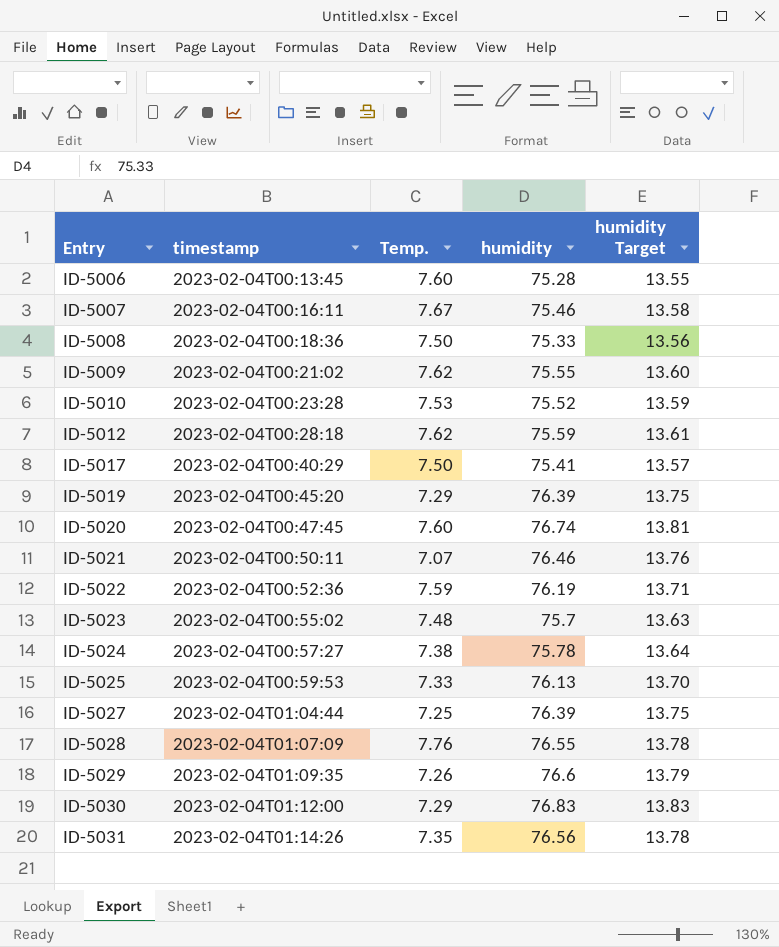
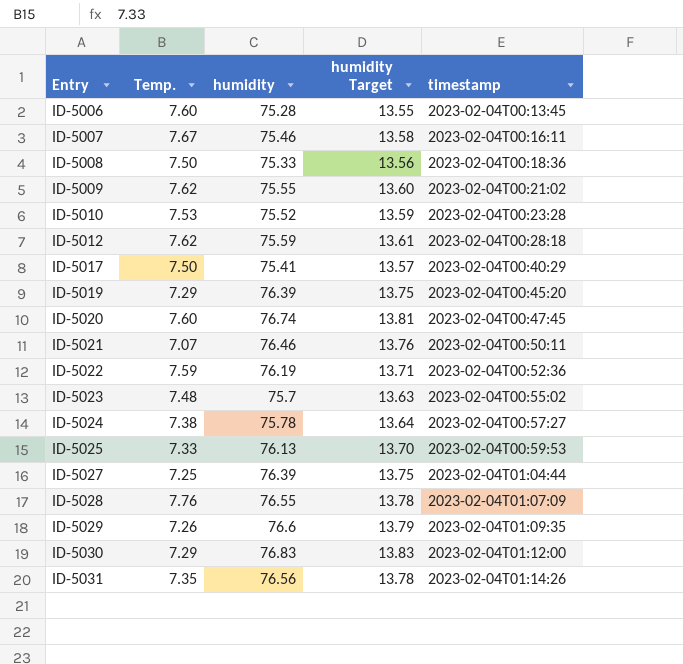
column timestamp | position: 2 -> 5

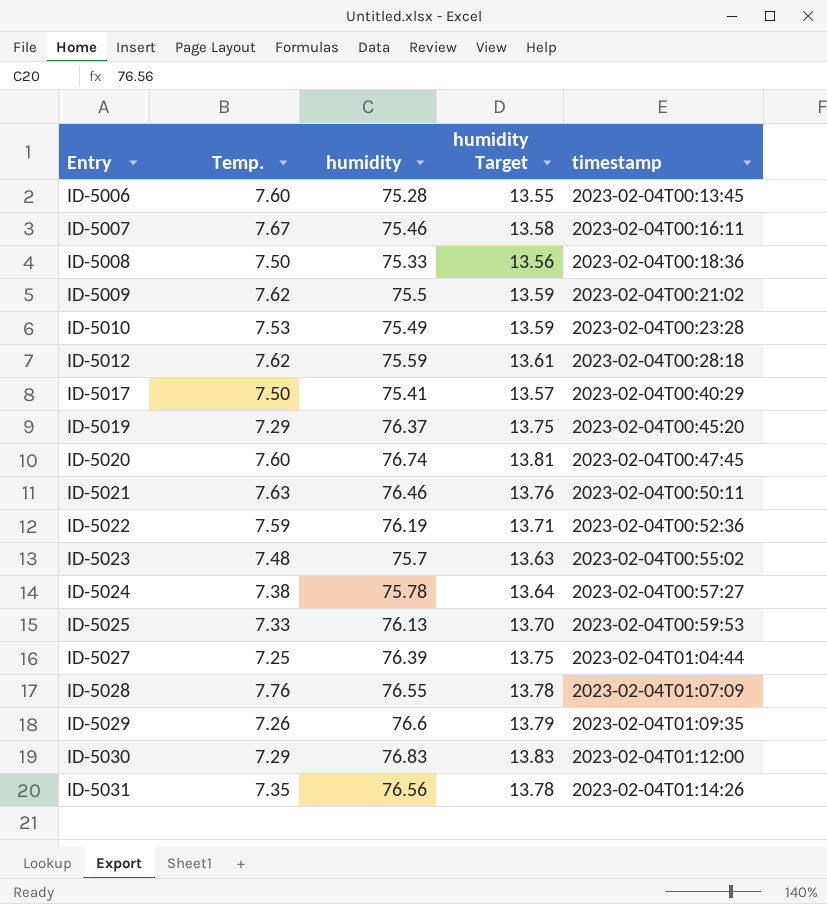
ID-5009 | humidity: 75.55 -> 75.5
ID-5009 | humidity Target: 13.60 -> 13.59
ID-5010 | humidity: 75.52 -> 75.49
ID-5019 | humidity: 76.39 -> 76.37
ID-5021 | Temp.: 7.07 -> 7.63

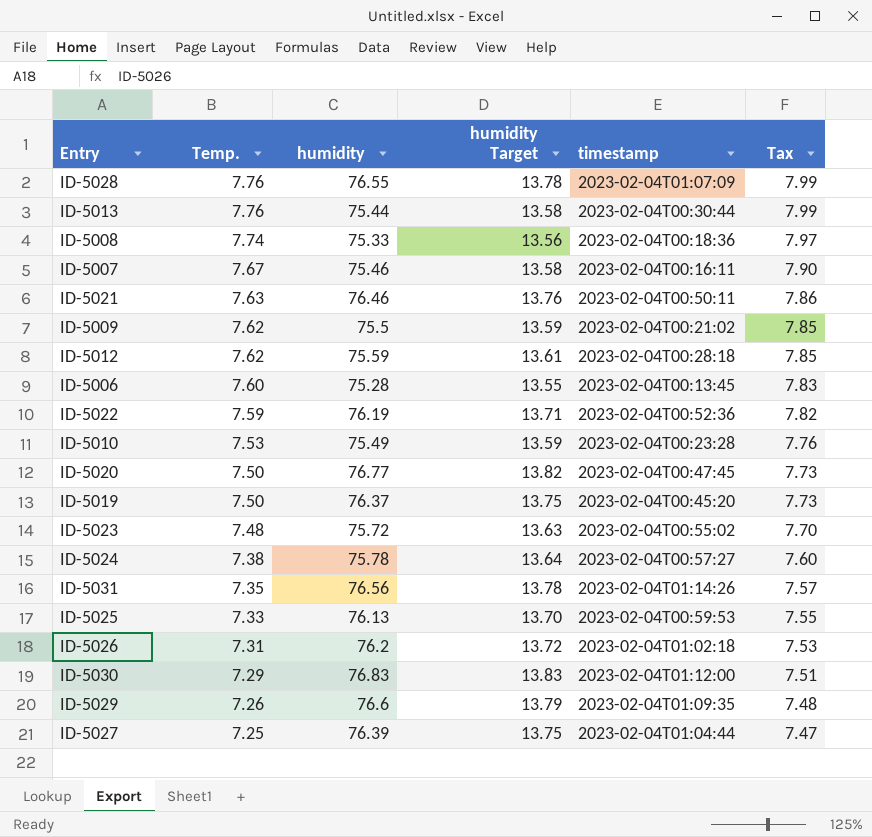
row order: Entry ascending -> Temp. descending
column Tax | formula: none -> [Temp.] * 1.03
row ID-5017: 7.50 | 75.41 | 13.57 | 2023-02-04T00:40:29 -> none
row ID-5013: none -> 7.76 | 75.44 | 13.58 | 2023-02-04T00:30:44 | 7.99
ID-5008 | Temp.: 7.50 -> 7.74
ID-5020 | Temp.: 7.60 -> 7.50
ID-5020 | humidity: 76.74 -> 76.77
ID-5020 | humidity Target: 13.81 -> 13.82
ID-5019 | Temp.: 7.29 -> 7.50
ID-5023 | humidity: 75.7 -> 75.72
row ID-5026: none -> 7.31 | 76.2 | 13.72 | 2023-02-04T01:02:18 | 7.53

